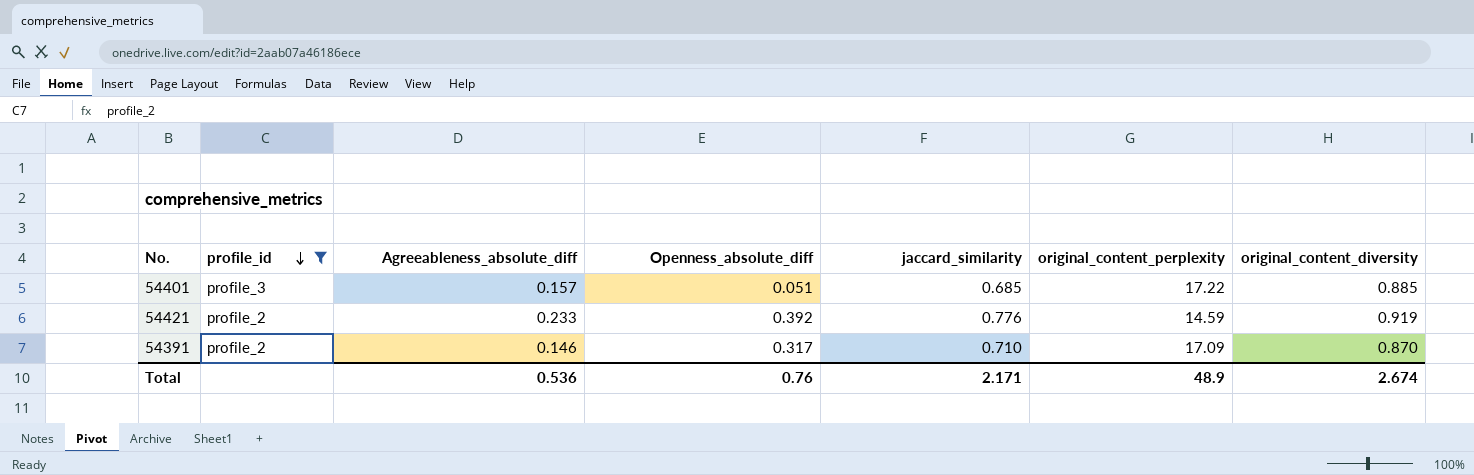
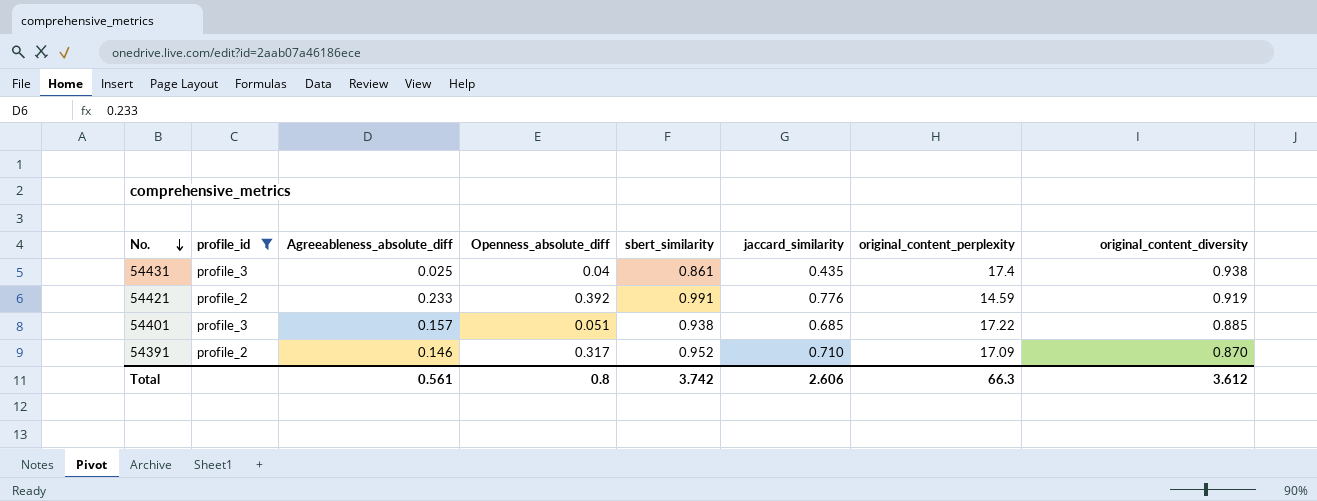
row order: profile_id descending -> No. descending
column sbert_similarity | position: none -> 5
row 54431: none -> profile_3 | 0.025 | 0.04 | 0.861 | 0.435 | 17.4 | 0.938
Total | Agreeableness_absolute_diff: 0.536 -> 0.561
Total | Openness_absolute_diff: 0.76 -> 0.8
Total | jaccard_similarity: 2.171 -> 2.606
Total | original_content_perplexity: 48.9 -> 66.3
Total | original_content_diversity: 2.674 -> 3.612

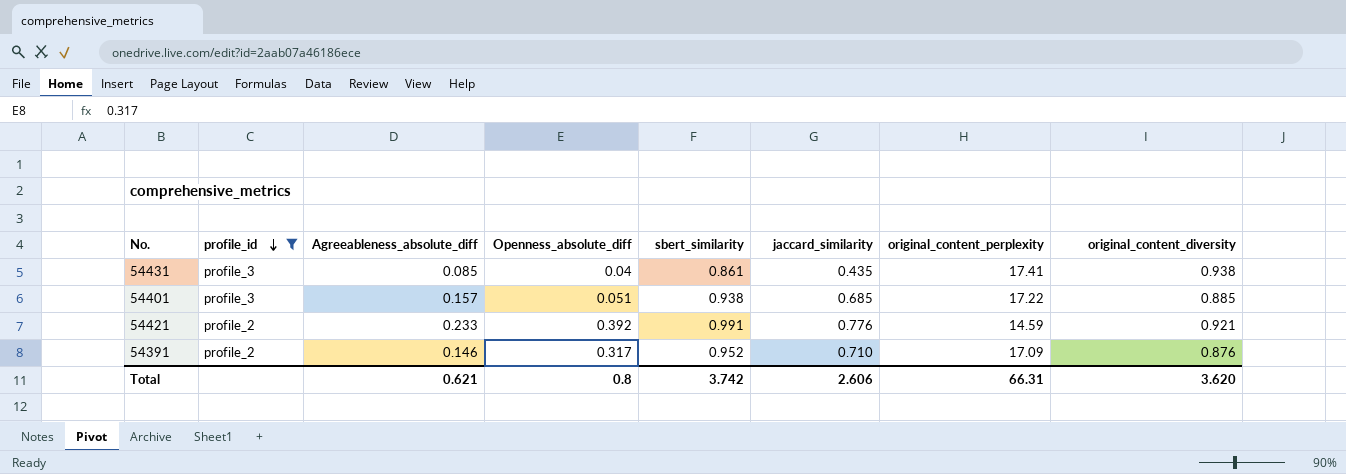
row order: No. descending -> profile_id descending
54431 | Agreeableness_absolute_diff: 0.025 -> 0.085
54431 | original_content_perplexity: 17.4 -> 17.41
54421 | original_content_diversity: 0.919 -> 0.921
54391 | original_content_diversity: 0.870 -> 0.876
Total | Agreeableness_absolute_diff: 0.561 -> 0.621
Total | original_content_perplexity: 66.3 -> 66.31
Total | original_content_diversity: 3.612 -> 3.620

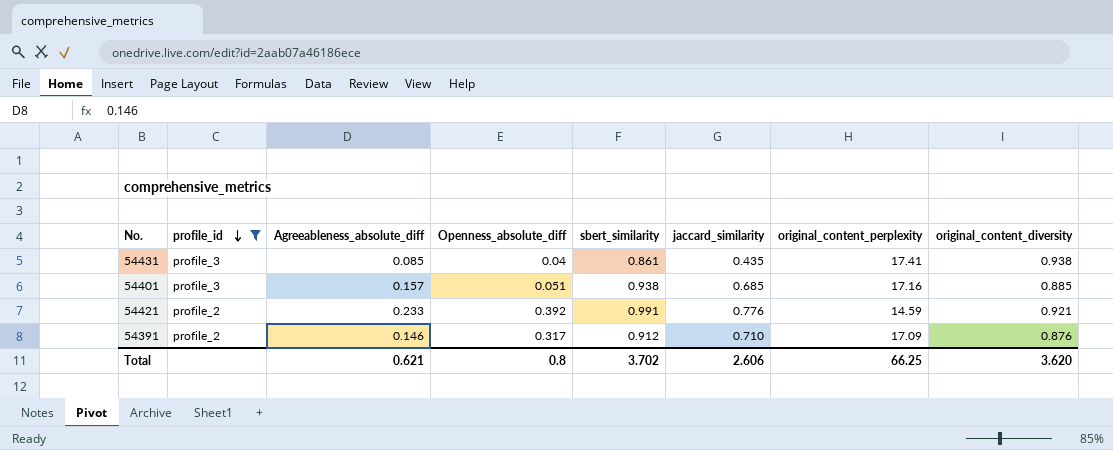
54401 | original_content_perplexity: 17.22 -> 17.16
54391 | sbert_similarity: 0.952 -> 0.912
Total | sbert_similarity: 3.742 -> 3.702
Total | original_content_perplexity: 66.31 -> 66.25

